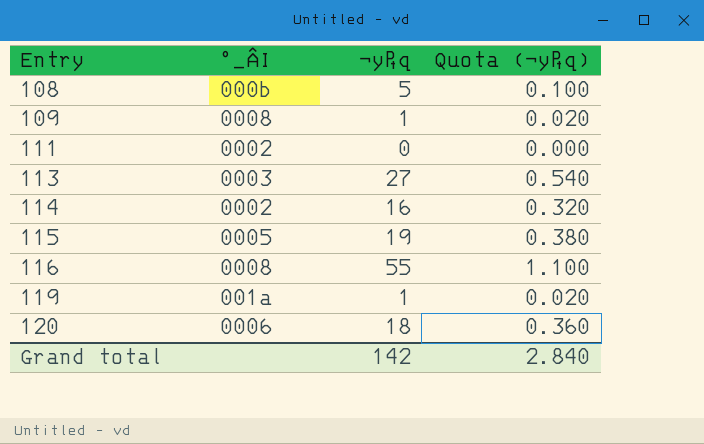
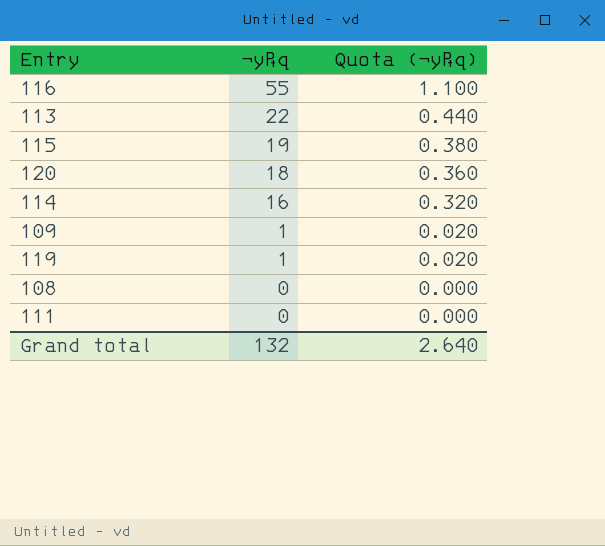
row order: Entry ascending -> ¬y¶q descending
column °_ÂI | position: 2 -> none
113 | ¬y¶q: 27 -> 22
113 | Quota (¬y¶q): 0.540 -> 0.440
108 | ¬y¶q: 5 -> 0
108 | Quota (¬y¶q): 0.100 -> 0.000
Grand total | ¬y¶q: 142 -> 132
Grand total | Quota (¬y¶q): 2.840 -> 2.640

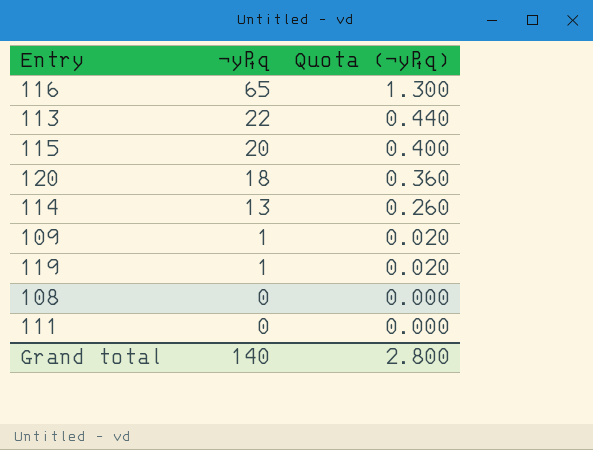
116 | ¬y¶q: 55 -> 65
116 | Quota (¬y¶q): 1.100 -> 1.300
115 | ¬y¶q: 19 -> 20
115 | Quota (¬y¶q): 0.380 -> 0.400
114 | ¬y¶q: 16 -> 13
114 | Quota (¬y¶q): 0.320 -> 0.260
Grand total | ¬y¶q: 132 -> 140
Grand total | Quota (¬y¶q): 2.640 -> 2.800

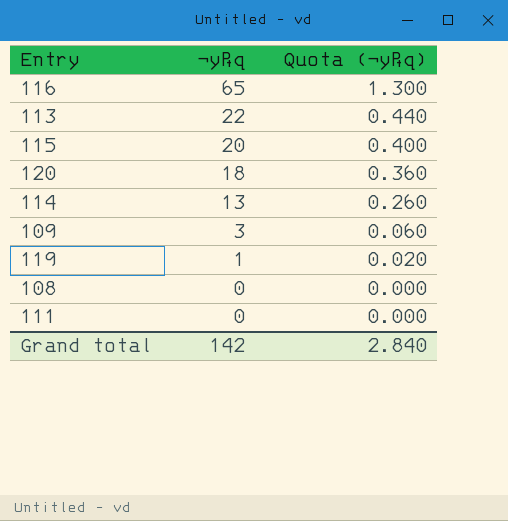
109 | ¬y¶q: 1 -> 3
109 | Quota (¬y¶q): 0.020 -> 0.060
Grand total | ¬y¶q: 140 -> 142
Grand total | Quota (¬y¶q): 2.800 -> 2.840

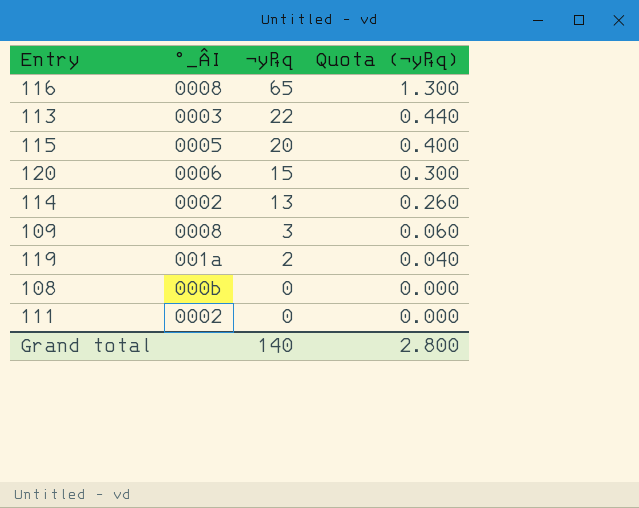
column °_ÂI | position: none -> 2
120 | ¬y¶q: 18 -> 15
120 | Quota (¬y¶q): 0.360 -> 0.300
119 | ¬y¶q: 1 -> 2
119 | Quota (¬y¶q): 0.020 -> 0.040
Grand total | ¬y¶q: 142 -> 140
Grand total | Quota (¬y¶q): 2.840 -> 2.800

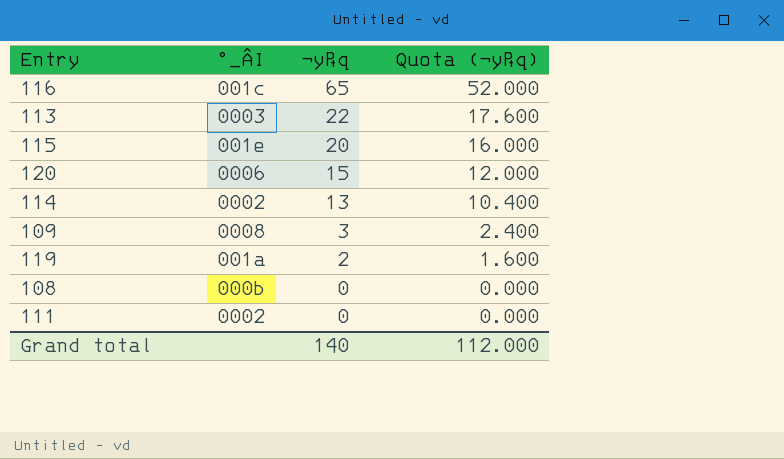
column Quota (¬y¶q) | formula: [¬y¶q] * 0.02 -> [¬y¶q] * 0.8
116 | °_ÂI: 0008 -> 001c
115 | °_ÂI: 0005 -> 001e
Grand total | Quota (¬y¶q): 2.800 -> 112.000

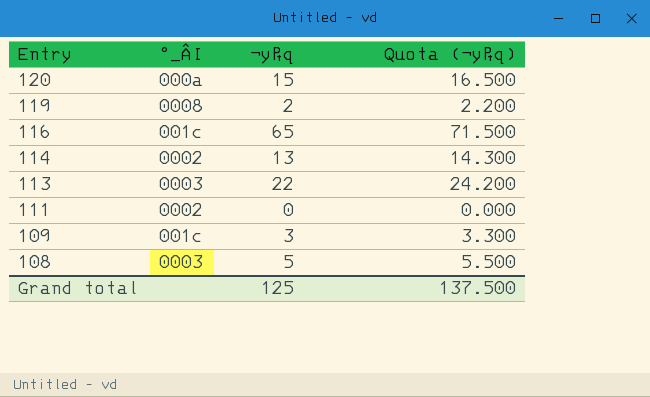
row order: ¬y¶q descending -> Entry descending
column Quota (¬y¶q) | formula: [¬y¶q] * 0.8 -> [¬y¶q] * 1.1
row 115: 001e | 20 | 16.000 -> none
120 | °_ÂI: 0006 -> 000a
119 | °_ÂI: 001a -> 0008
109 | °_ÂI: 0008 -> 001c
108 | °_ÂI: 000b -> 0003
108 | ¬y¶q: 0 -> 5
Grand total | ¬y¶q: 140 -> 125
Grand total | Quota (¬y¶q): 112.000 -> 137.500

